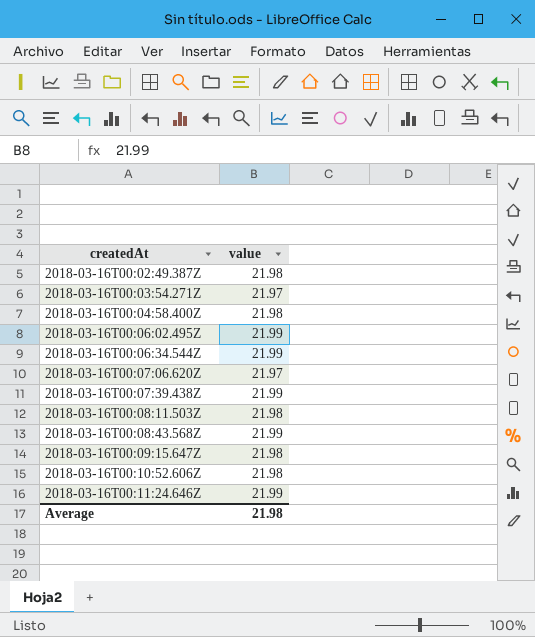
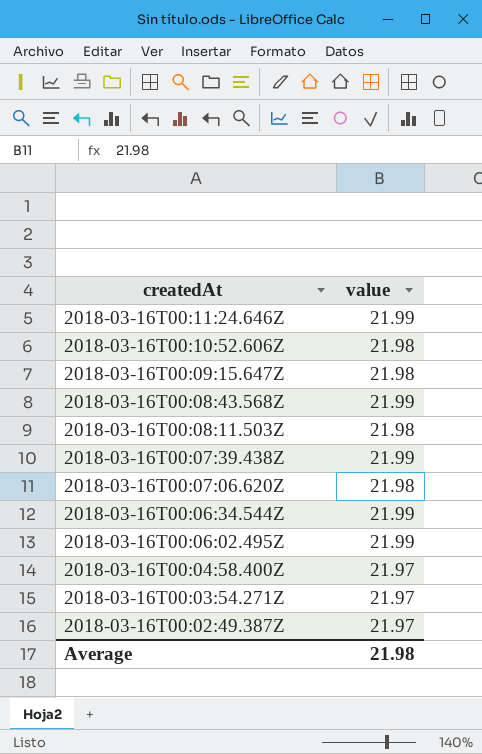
row order: createdAt ascending -> createdAt descending
2018-03-16T00:07:06.620Z | value: 21.97 -> 21.98
2018-03-16T00:04:58.400Z | value: 21.98 -> 21.97
2018-03-16T00:02:49.387Z | value: 21.98 -> 21.97

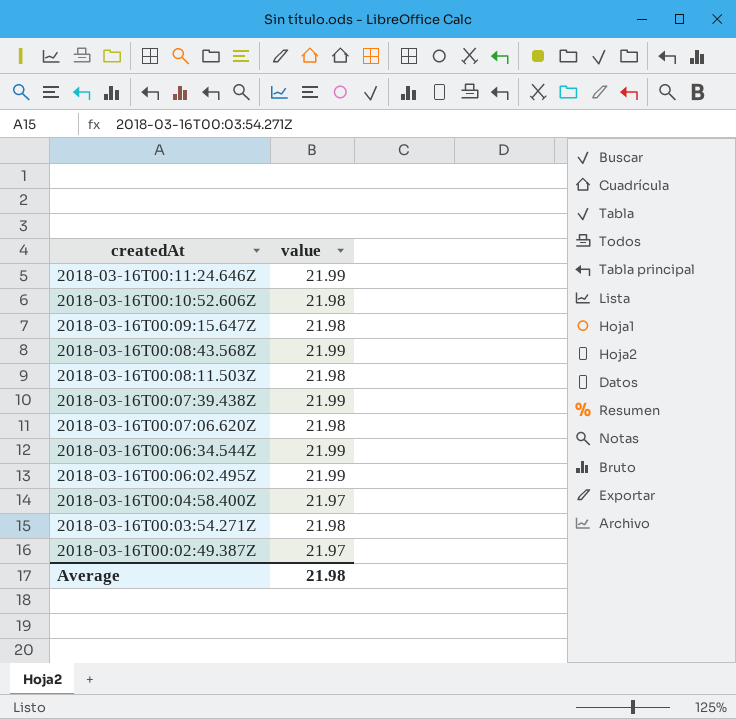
2018-03-16T00:03:54.271Z | value: 21.97 -> 21.98

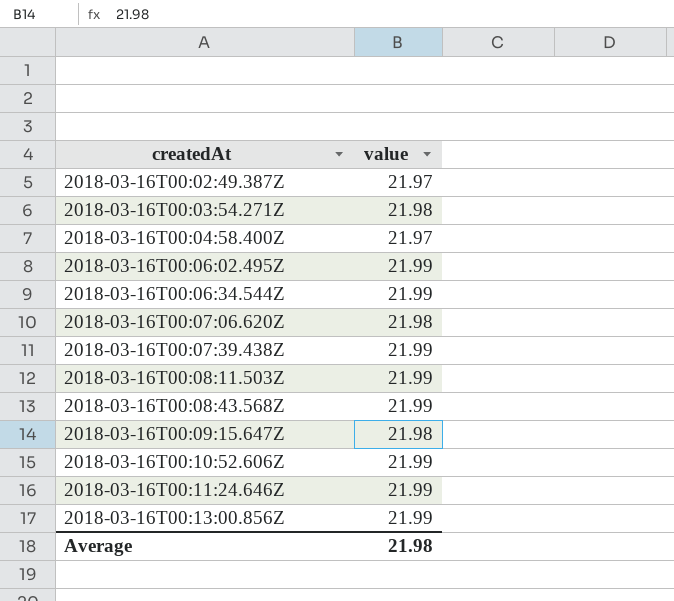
row order: createdAt descending -> createdAt ascending
2018-03-16T00:08:11.503Z | value: 21.98 -> 21.99
2018-03-16T00:10:52.606Z | value: 21.98 -> 21.99
row 2018-03-16T00:13:00.856Z: none -> 21.99

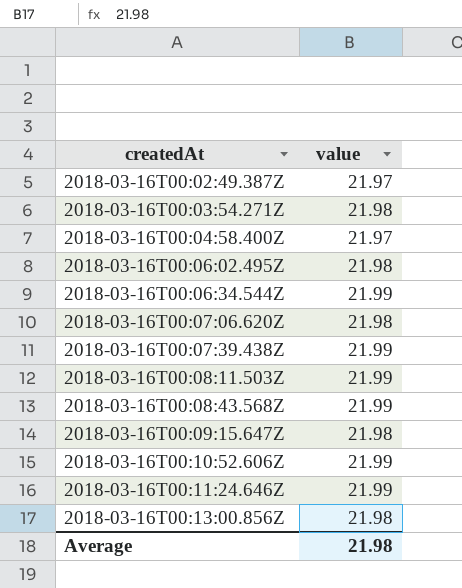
2018-03-16T00:06:02.495Z | value: 21.99 -> 21.98
2018-03-16T00:13:00.856Z | value: 21.99 -> 21.98

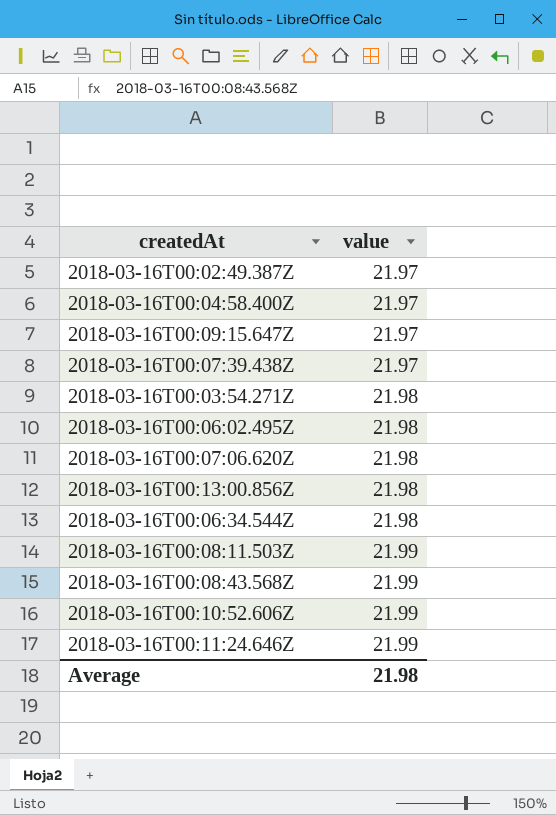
row order: createdAt ascending -> value ascending
2018-03-16T00:09:15.647Z | value: 21.98 -> 21.97
2018-03-16T00:07:39.438Z | value: 21.99 -> 21.97
2018-03-16T00:06:34.544Z | value: 21.99 -> 21.98

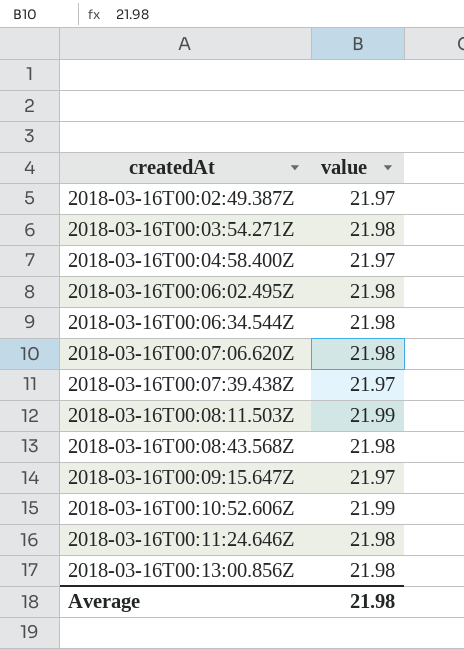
row order: value ascending -> createdAt ascending
2018-03-16T00:08:43.568Z | value: 21.99 -> 21.98
2018-03-16T00:11:24.646Z | value: 21.99 -> 21.98

